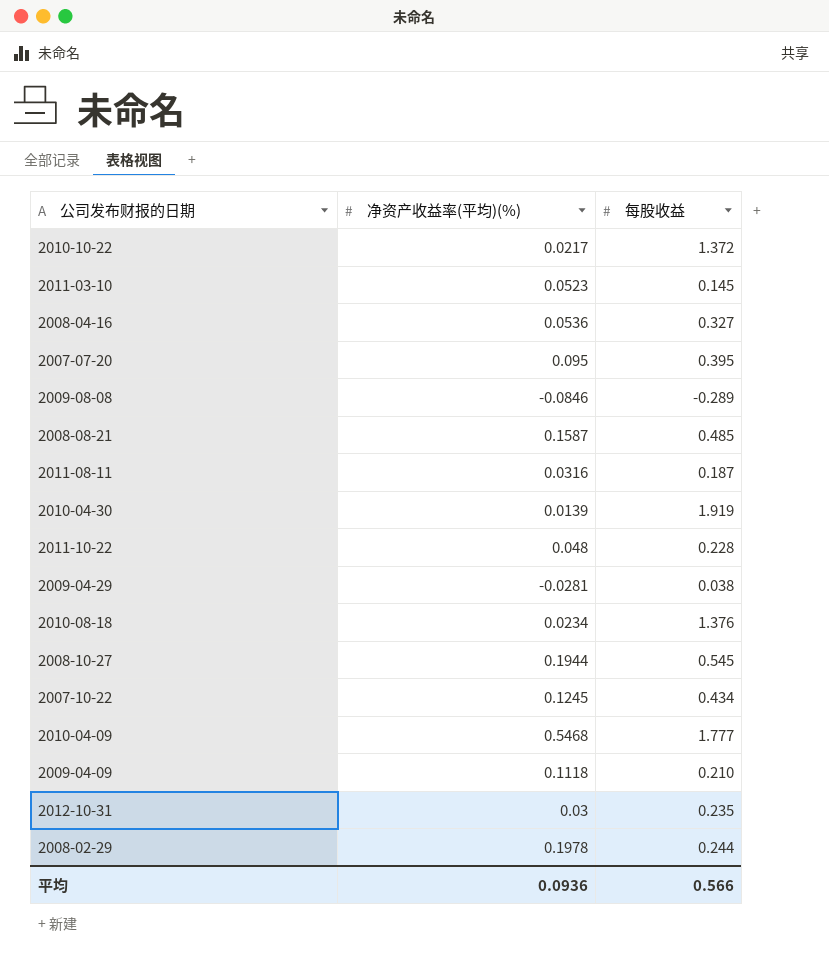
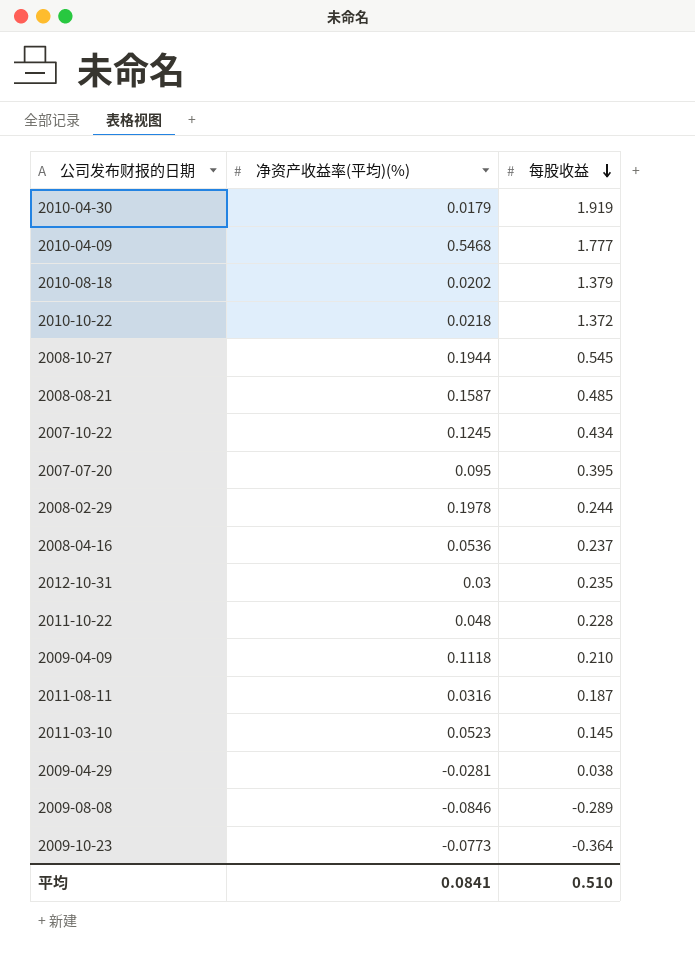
row order: none -> 每股收益 descending
2010-04-30 | 净资产收益率(平均)(%): 0.0139 -> 0.0179
2010-08-18 | 净资产收益率(平均)(%): 0.0234 -> 0.0202
2010-08-18 | 每股收益: 1.376 -> 1.379
2010-10-22 | 净资产收益率(平均)(%): 0.0217 -> 0.0218
2008-04-16 | 每股收益: 0.327 -> 0.237
row 2009-10-23: none -> -0.0773 | -0.364
平均 | 净资产收益率(平均)(%): 0.0936 -> 0.0841
平均 | 每股收益: 0.566 -> 0.510

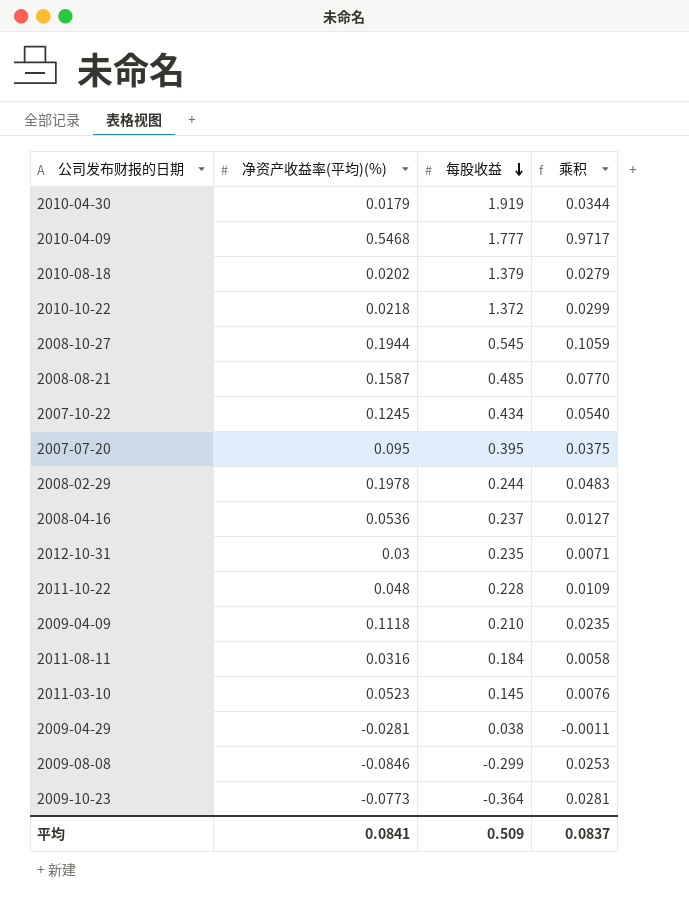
column 乘积 | formula: none -> [净资产收益率(平均)(%)] * [每股收益]
2011-08-11 | 每股收益: 0.187 -> 0.184
2009-08-08 | 每股收益: -0.289 -> -0.299
平均 | 每股收益: 0.510 -> 0.509

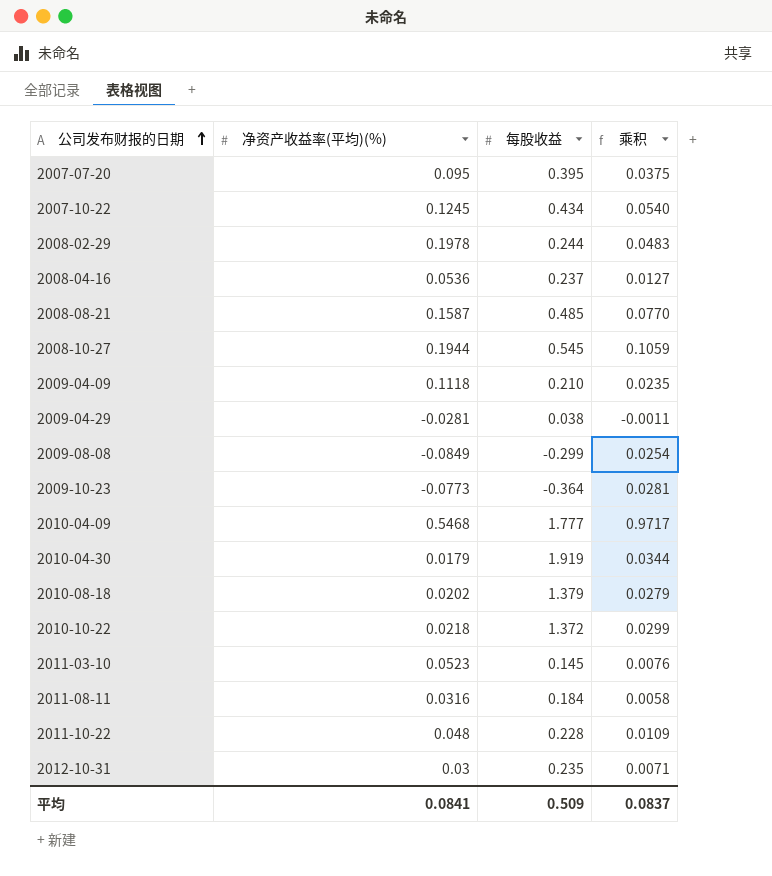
row order: 每股收益 descending -> 公司发布财报的日期 ascending
2009-08-08 | 净资产收益率(平均)(%): -0.0846 -> -0.0849
2009-08-08 | 乘积: 0.0253 -> 0.0254

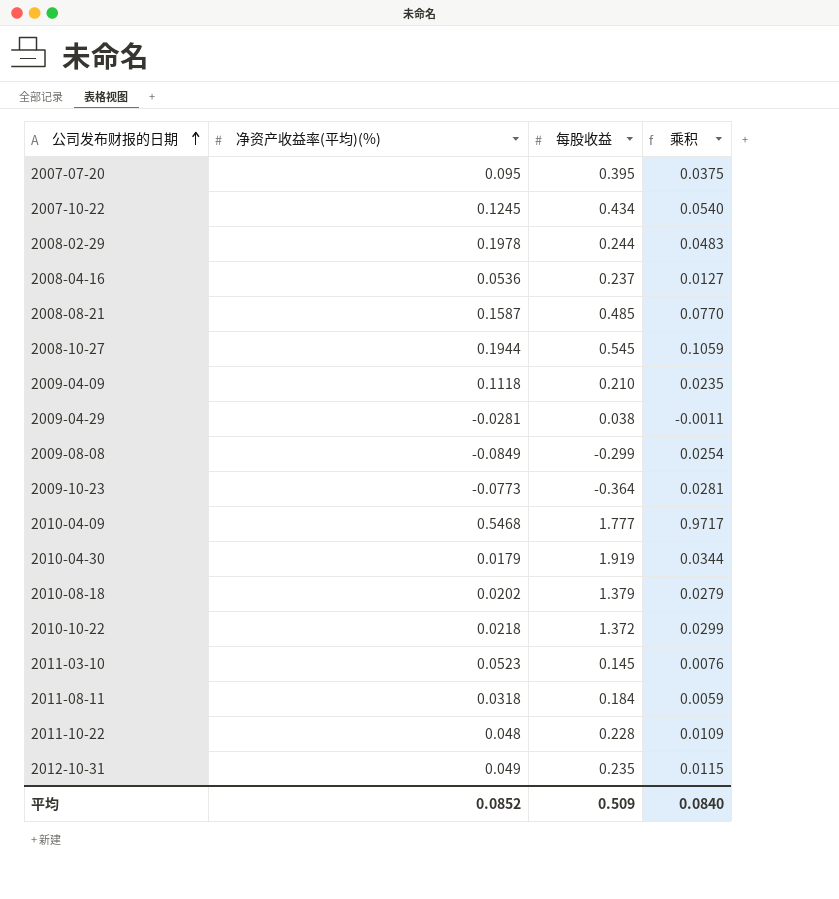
2011-08-11 | 净资产收益率(平均)(%): 0.0316 -> 0.0318
2011-08-11 | 乘积: 0.0058 -> 0.0059
2012-10-31 | 净资产收益率(平均)(%): 0.03 -> 0.049
2012-10-31 | 乘积: 0.0071 -> 0.0115
平均 | 净资产收益率(平均)(%): 0.0841 -> 0.0852
平均 | 乘积: 0.0837 -> 0.0840

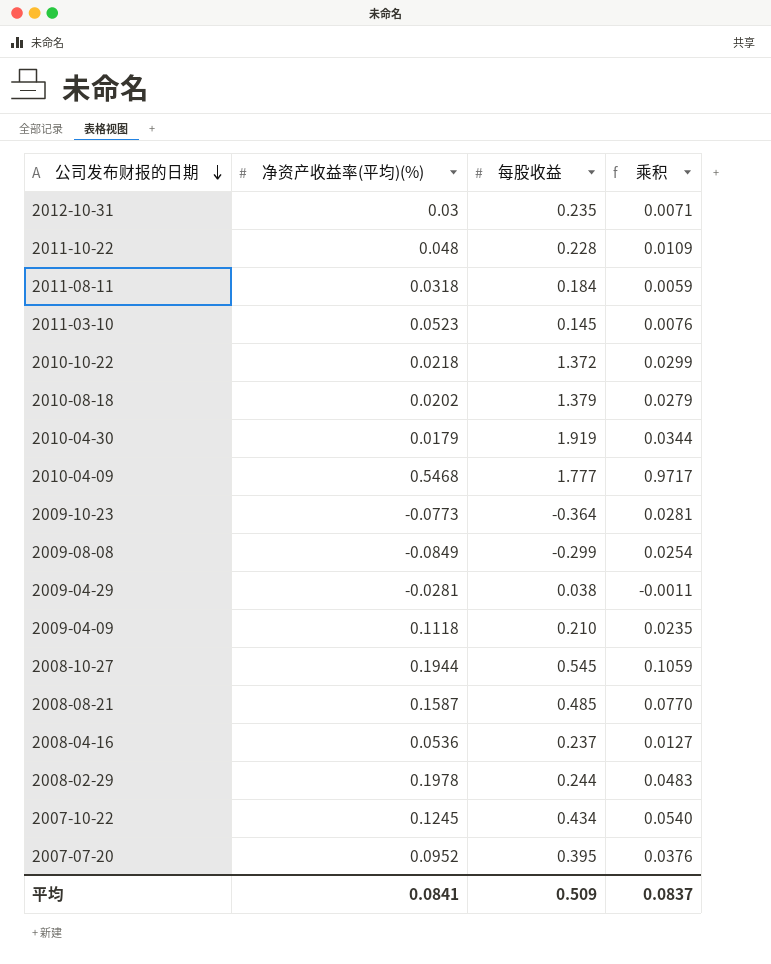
row order: 公司发布财报的日期 ascending -> 公司发布财报的日期 descending
2012-10-31 | 净资产收益率(平均)(%): 0.049 -> 0.03
2012-10-31 | 乘积: 0.0115 -> 0.0071
2007-07-20 | 净资产收益率(平均)(%): 0.095 -> 0.0952
2007-07-20 | 乘积: 0.0375 -> 0.0376
平均 | 净资产收益率(平均)(%): 0.0852 -> 0.0841
平均 | 乘积: 0.0840 -> 0.0837

